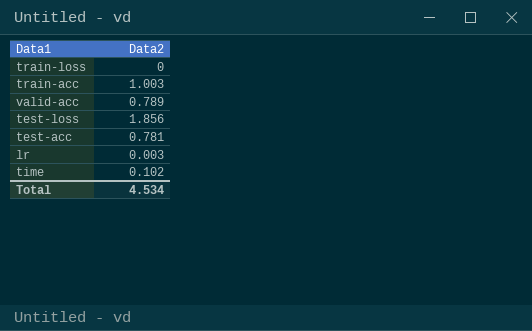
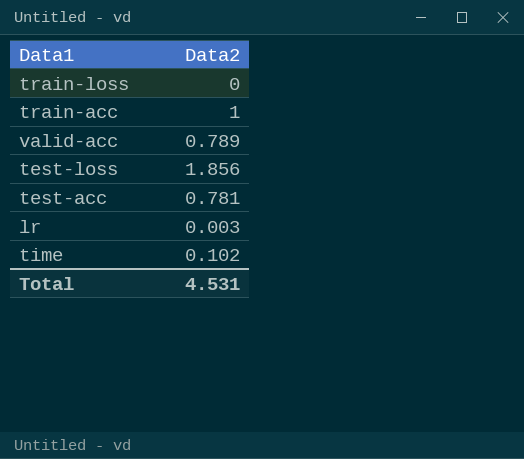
train-acc | Data2: 1.003 -> 1
Total | Data2: 4.534 -> 4.531

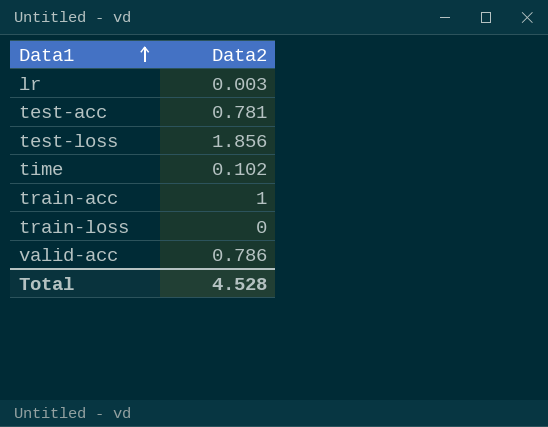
row order: none -> Data1 ascending
valid-acc | Data2: 0.789 -> 0.786
Total | Data2: 4.531 -> 4.528

